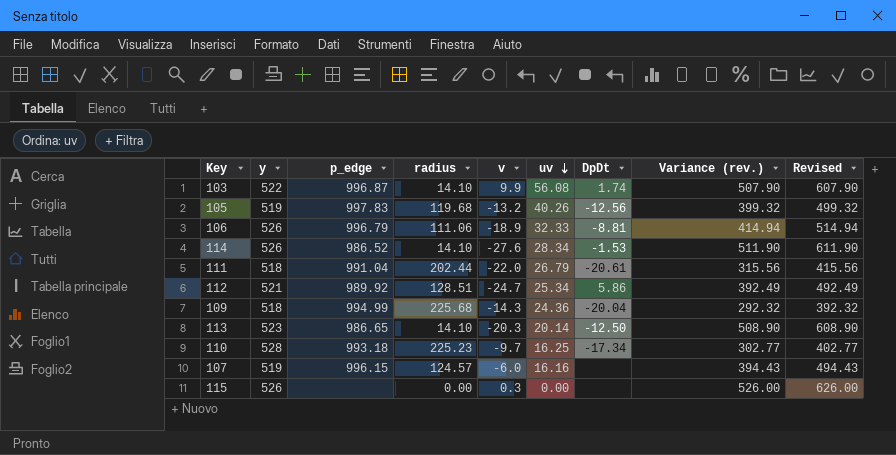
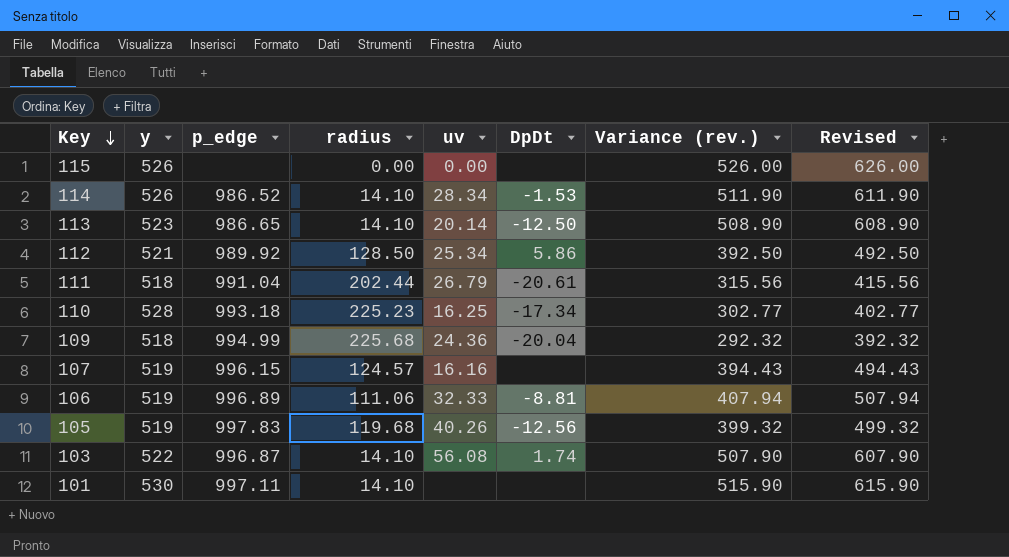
row order: uv descending -> Key descending
column v | position: 5 -> none
112 | radius: 128.51 -> 128.50
112 | Variance (rev.): 392.49 -> 392.50
112 | Revised: 492.49 -> 492.50
106 | y: 526 -> 519
106 | p_edge: 996.79 -> 996.89
106 | Variance (rev.): 414.94 -> 407.94
106 | Revised: 514.94 -> 507.94
row 101: none -> 530 | 997.11 | 14.10 | none | none | 515.90 | 615.90

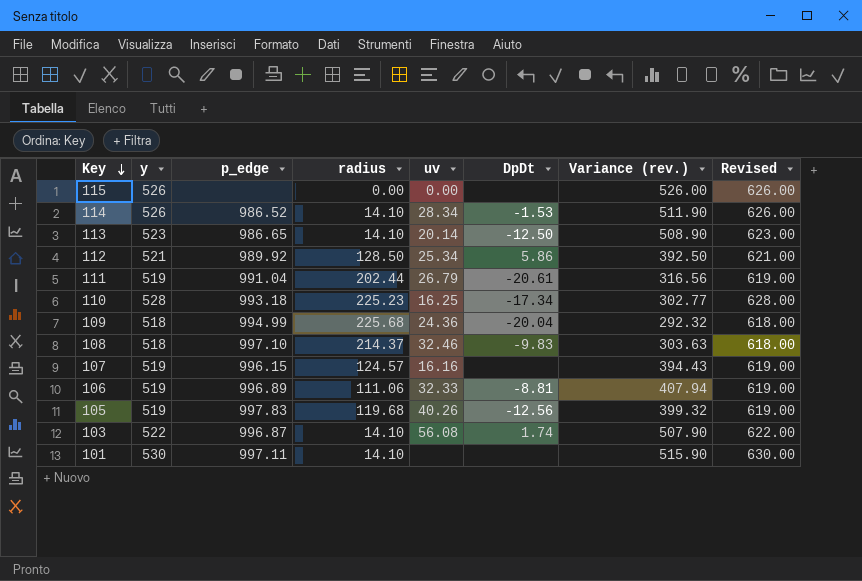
column Revised | formula: [Variance (rev.)] + 100 -> [y] + 100
111 | y: 518 -> 519
111 | Variance (rev.): 315.56 -> 316.56
row 108: none -> 518 | 997.10 | 214.37 | 32.46 | -9.83 | 303.63 | 618.00

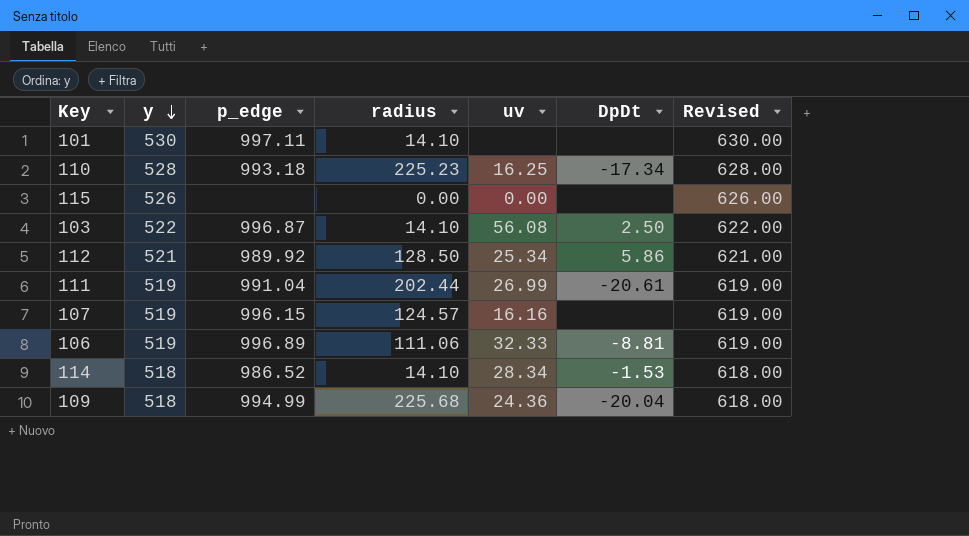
row order: Key descending -> y descending
column Variance (rev.) | formula: [y] - [radius] -> none
row 113: 523 | 986.65 | 14.10 | 20.14 | -12.50 | 508.90 | 623.00 -> none
row 108: 518 | 997.10 | 214.37 | 32.46 | -9.83 | 303.63 | 618.00 -> none
row 105: 519 | 997.83 | 119.68 | 40.26 | -12.56 | 399.32 | 619.00 -> none
103 | DpDt: 1.74 -> 2.50
111 | uv: 26.79 -> 26.99
114 | y: 526 -> 518
114 | Revised: 626.00 -> 618.00

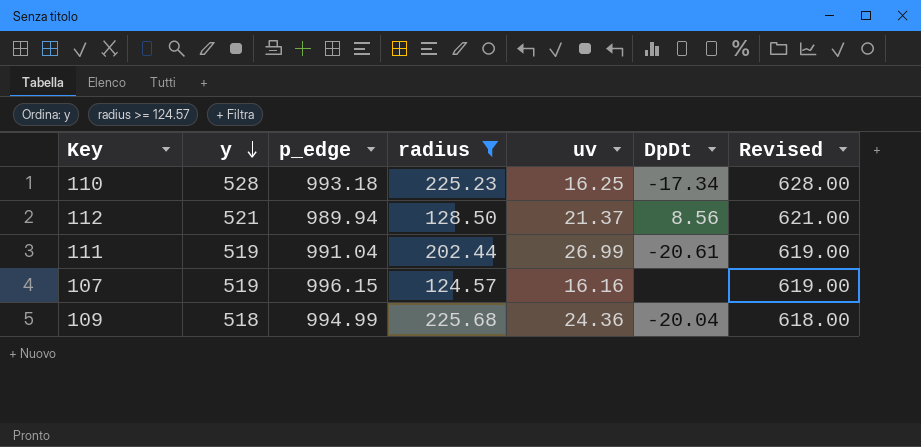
filter: none -> radius >= 124.57
112 | p_edge: 989.92 -> 989.94
112 | uv: 25.34 -> 21.37
112 | DpDt: 5.86 -> 8.56

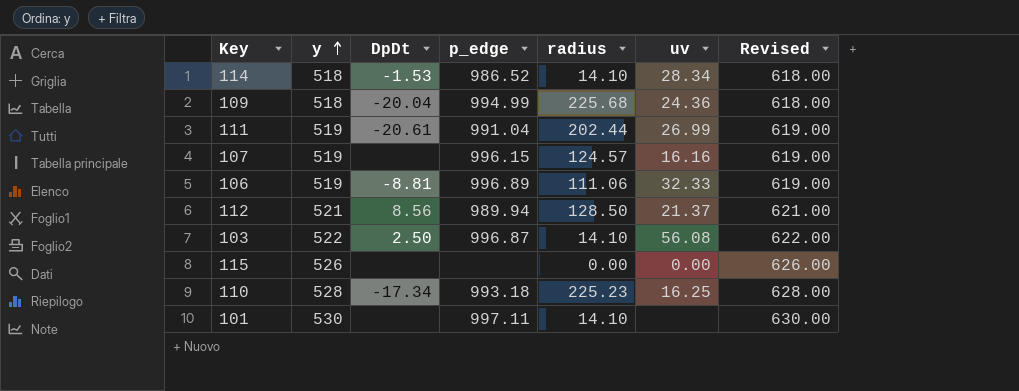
filter: radius >= 124.57 -> none
row order: y descending -> y ascending
column DpDt | position: 6 -> 3

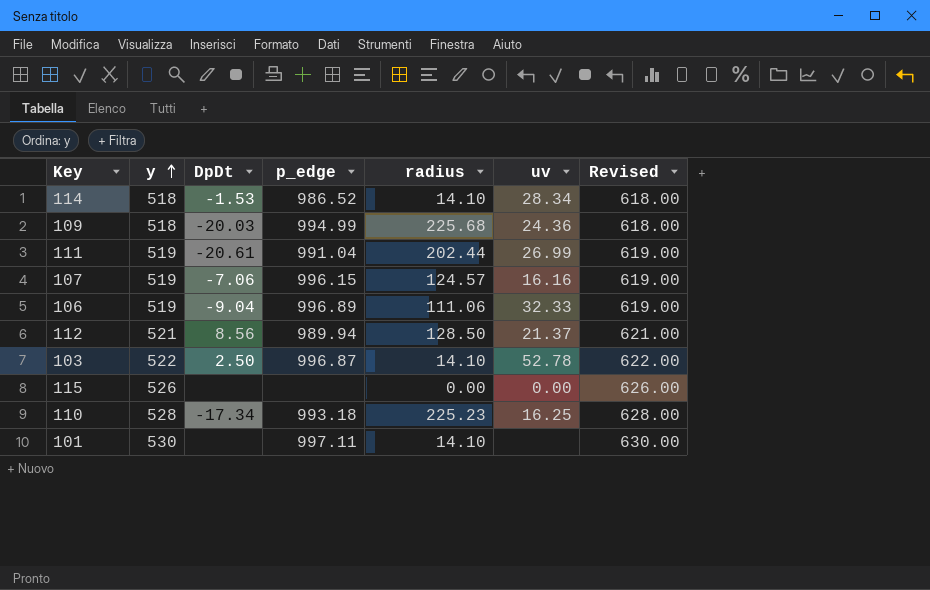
109 | DpDt: -20.04 -> -20.03
107 | DpDt: none -> -7.06
106 | DpDt: -8.81 -> -9.04
103 | uv: 56.08 -> 52.78

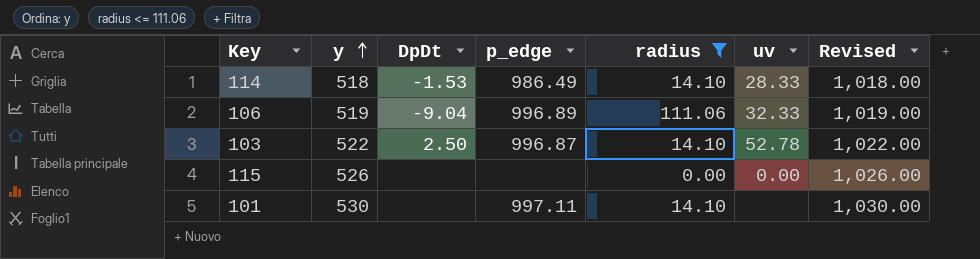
filter: none -> radius <= 111.06
column Revised | formula: [y] + 100 -> [y] + 500
114 | p_edge: 986.52 -> 986.49
114 | uv: 28.34 -> 28.33

